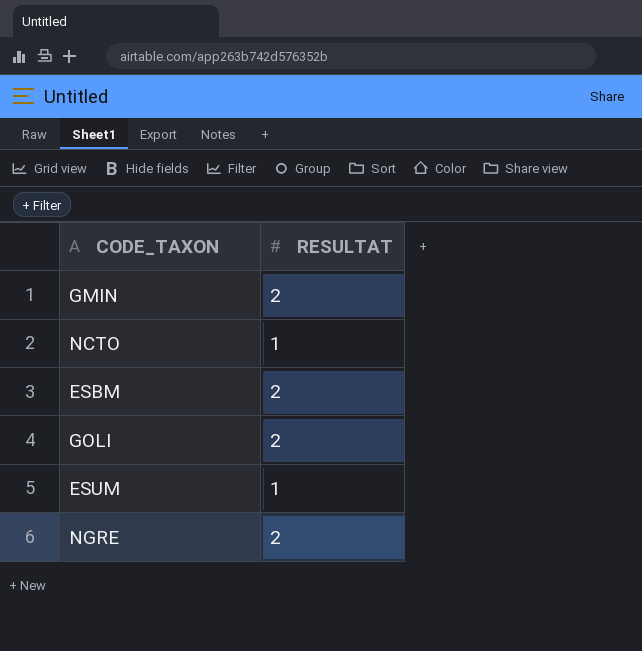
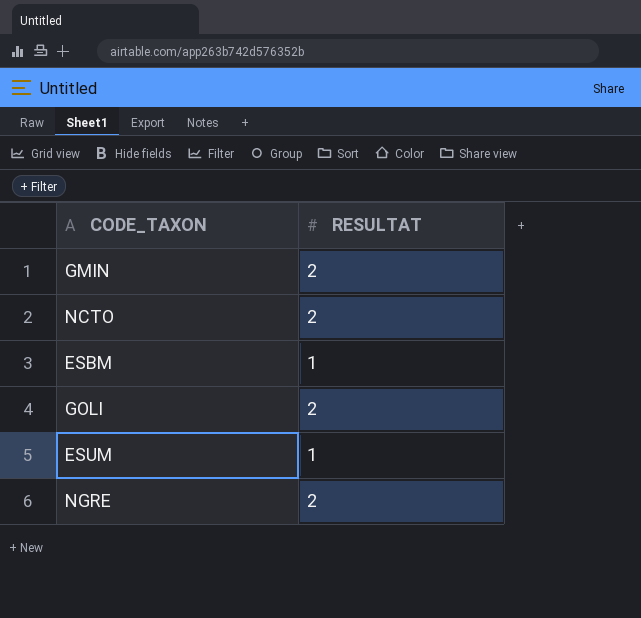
NCTO | RESULTAT: 1 -> 2
ESBM | RESULTAT: 2 -> 1

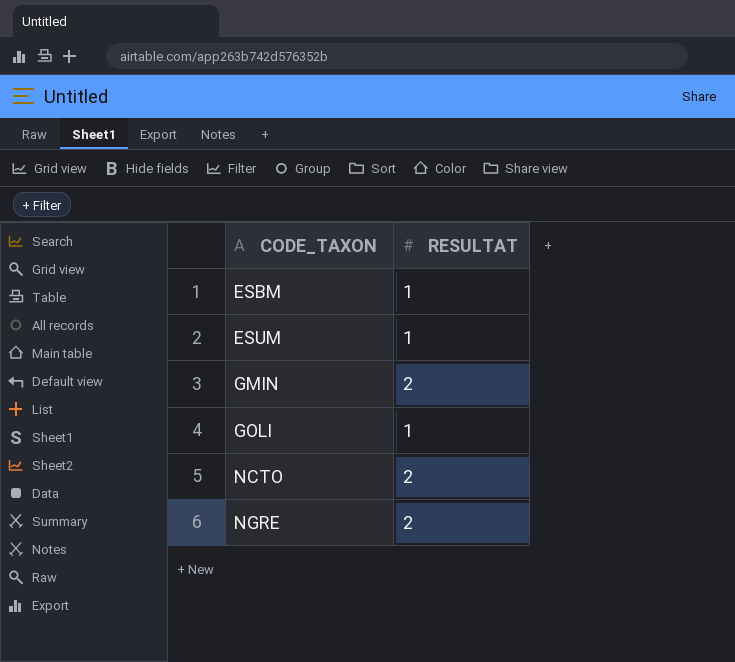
row order: none -> CODE_TAXON ascending
GOLI | RESULTAT: 2 -> 1

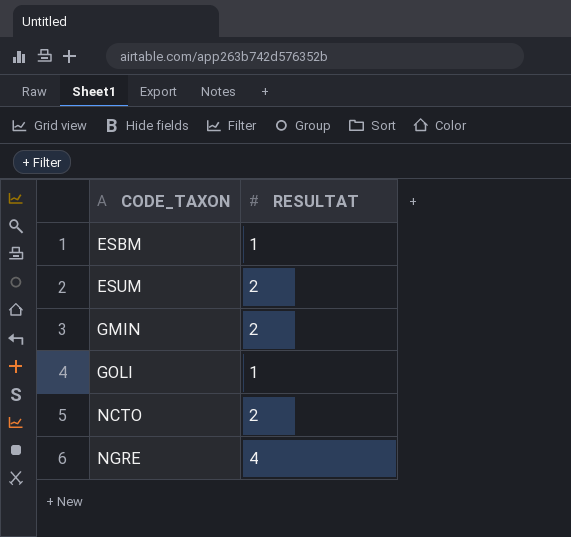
ESUM | RESULTAT: 1 -> 2
NGRE | RESULTAT: 2 -> 4

